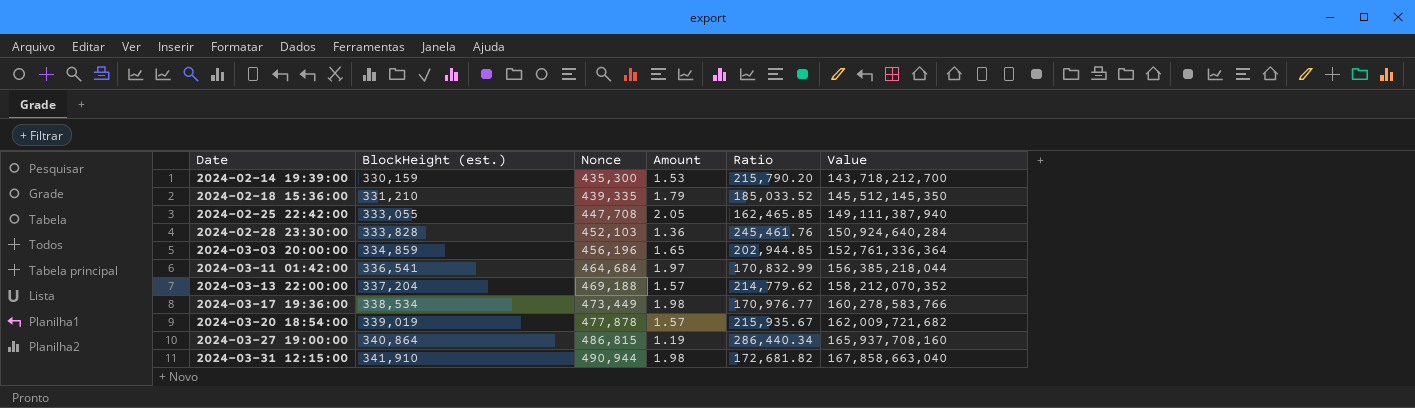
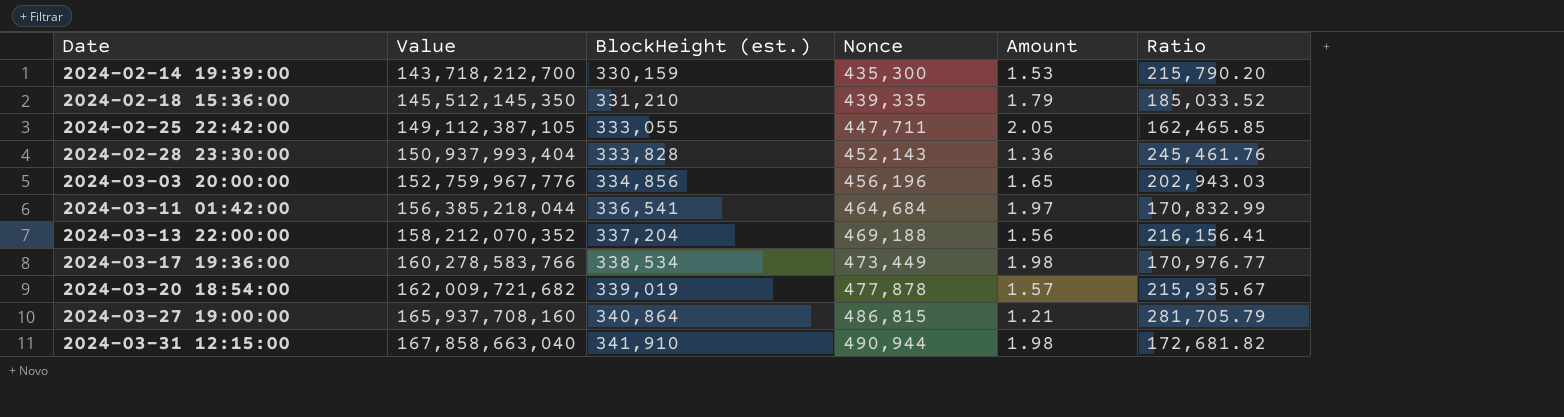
column Value | position: 6 -> 2
2024-02-25 22:42:00 | Value: 149,111,387,940 -> 149,112,387,105
2024-02-25 22:42:00 | Nonce: 447,708 -> 447,711
2024-02-28 23:30:00 | Value: 150,924,640,284 -> 150,937,993,404
2024-02-28 23:30:00 | Nonce: 452,103 -> 452,143
2024-03-03 20:00:00 | Value: 152,761,336,364 -> 152,759,967,776
2024-03-03 20:00:00 | BlockHeight (est.): 334,859 -> 334,856
2024-03-03 20:00:00 | Ratio: 202,944.85 -> 202,943.03
2024-03-13 22:00:00 | Amount: 1.57 -> 1.56
2024-03-13 22:00:00 | Ratio: 214,779.62 -> 216,156.41
2024-03-27 19:00:00 | Amount: 1.19 -> 1.21
2024-03-27 19:00:00 | Ratio: 286,440.34 -> 281,705.79

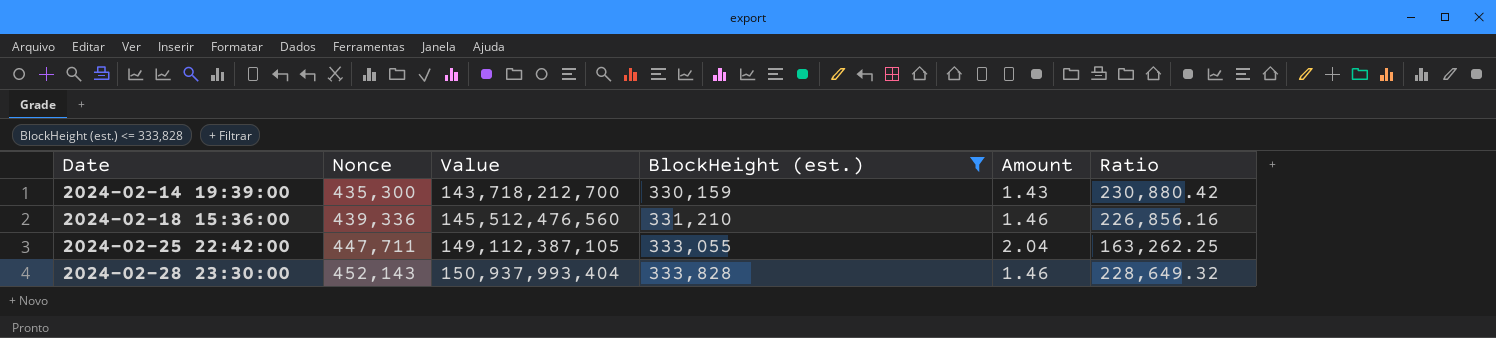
filter: none -> BlockHeight (est.) <= 333,828
column Nonce | position: 4 -> 2
2024-02-14 19:39:00 | Amount: 1.53 -> 1.43
2024-02-14 19:39:00 | Ratio: 215,790.20 -> 230,880.42
2024-02-18 15:36:00 | Nonce: 439,335 -> 439,336
2024-02-18 15:36:00 | Value: 145,512,145,350 -> 145,512,476,560
2024-02-18 15:36:00 | Amount: 1.79 -> 1.46
2024-02-18 15:36:00 | Ratio: 185,033.52 -> 226,856.16
2024-02-25 22:42:00 | Amount: 2.05 -> 2.04
2024-02-25 22:42:00 | Ratio: 162,465.85 -> 163,262.25
2024-02-28 23:30:00 | Amount: 1.36 -> 1.46
2024-02-28 23:30:00 | Ratio: 245,461.76 -> 228,649.32

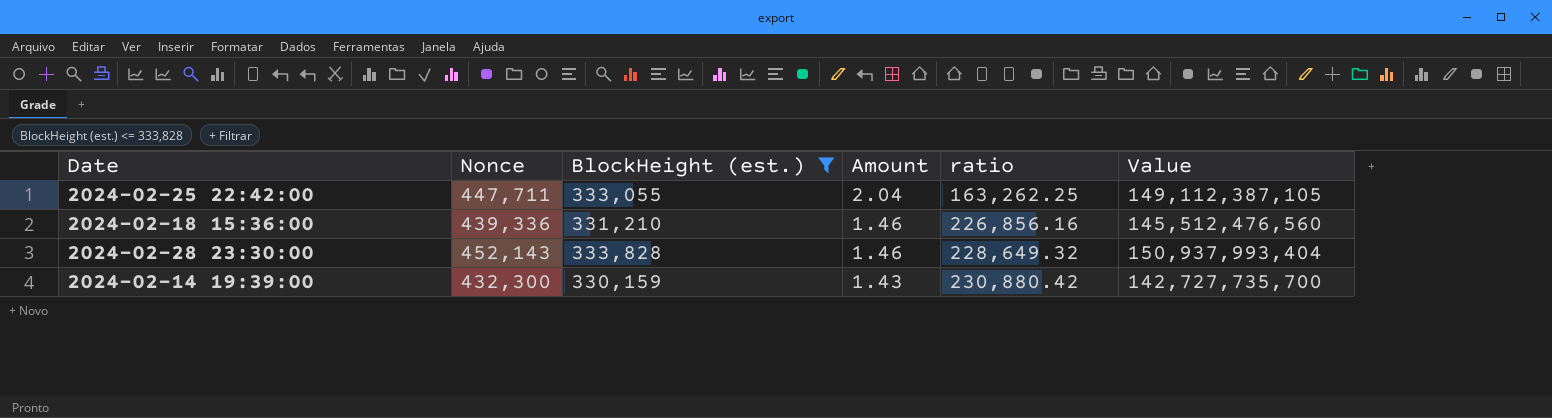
row order: Date ascending -> Amount descending
column name: Ratio -> ratio
column Value | position: 3 -> 6
2024-02-14 19:39:00 | Nonce: 435,300 -> 432,300
2024-02-14 19:39:00 | Value: 143,718,212,700 -> 142,727,735,700

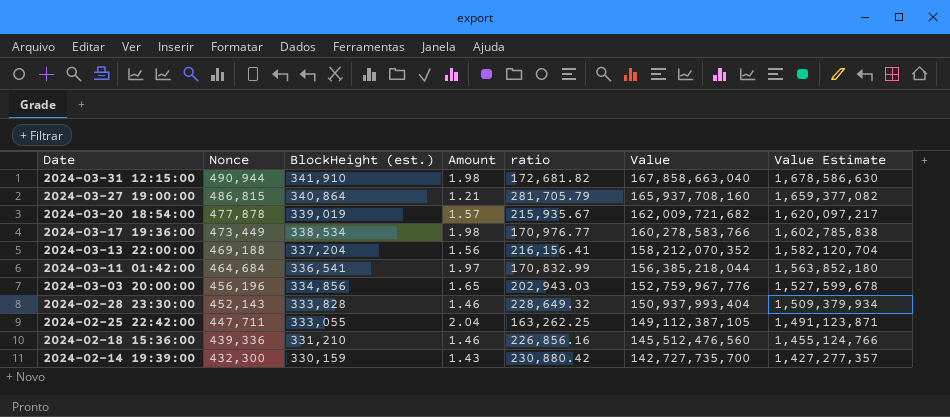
filter: BlockHeight (est.) <= 333,828 -> none
row order: Amount descending -> Date descending
column Value Estimate | formula: none -> [Value] * 0.01

